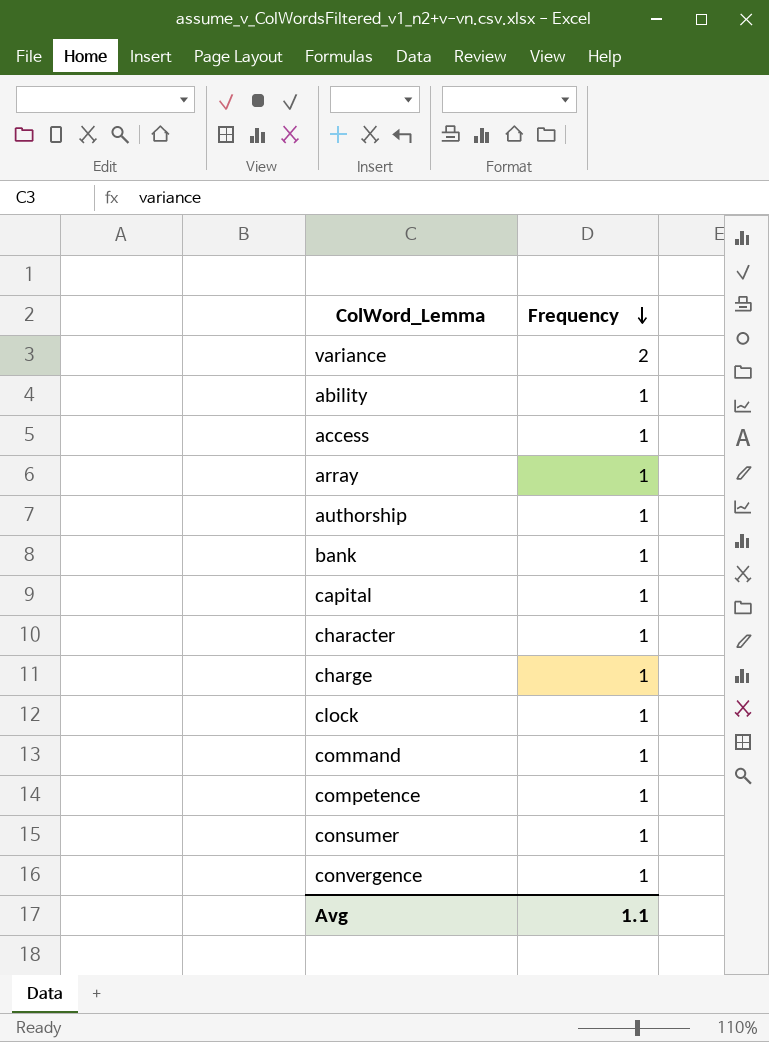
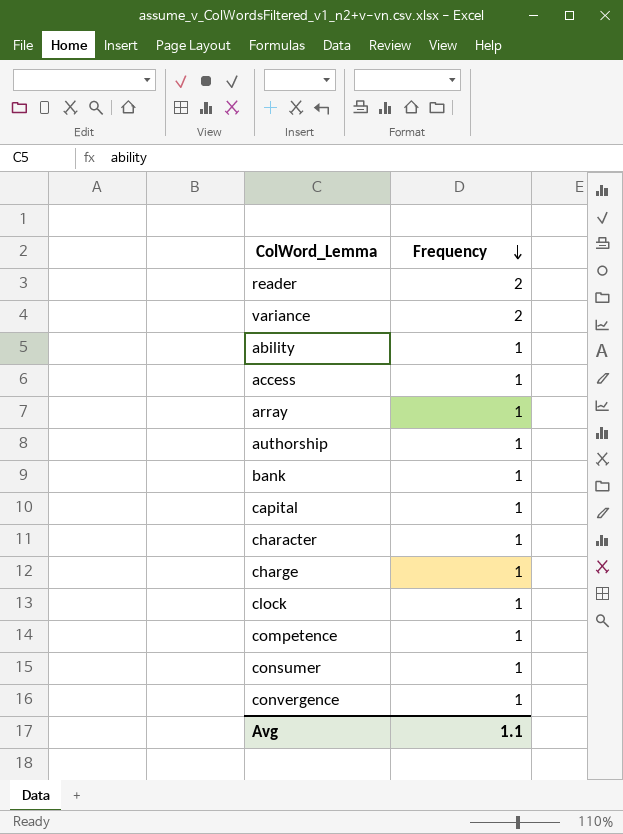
row command: 1 -> none
row reader: none -> 2

